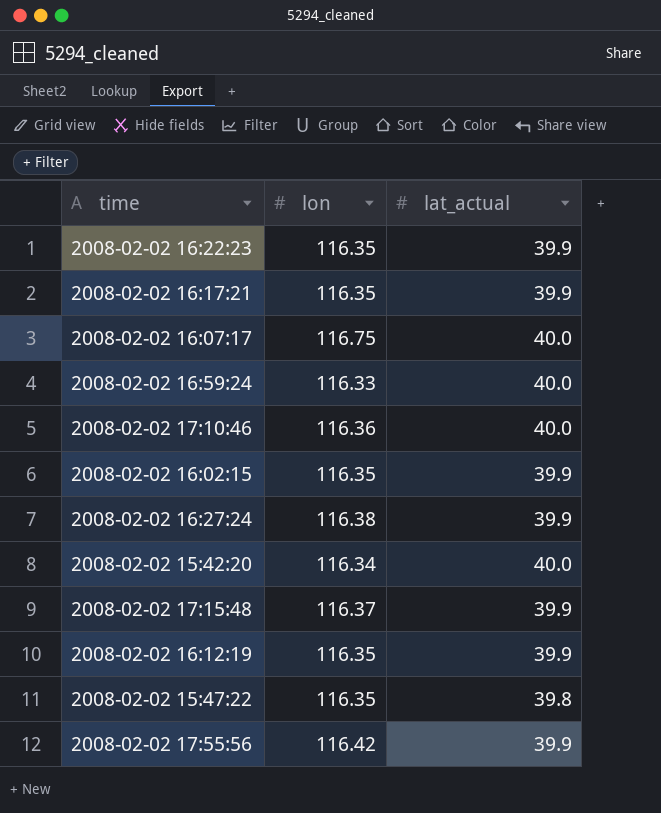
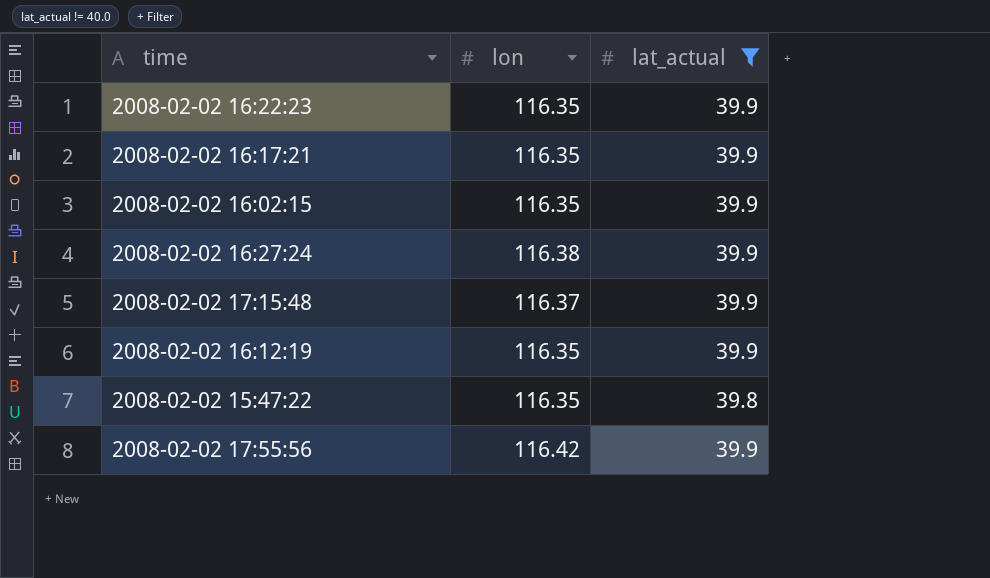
filter: none -> lat_actual != 40.0

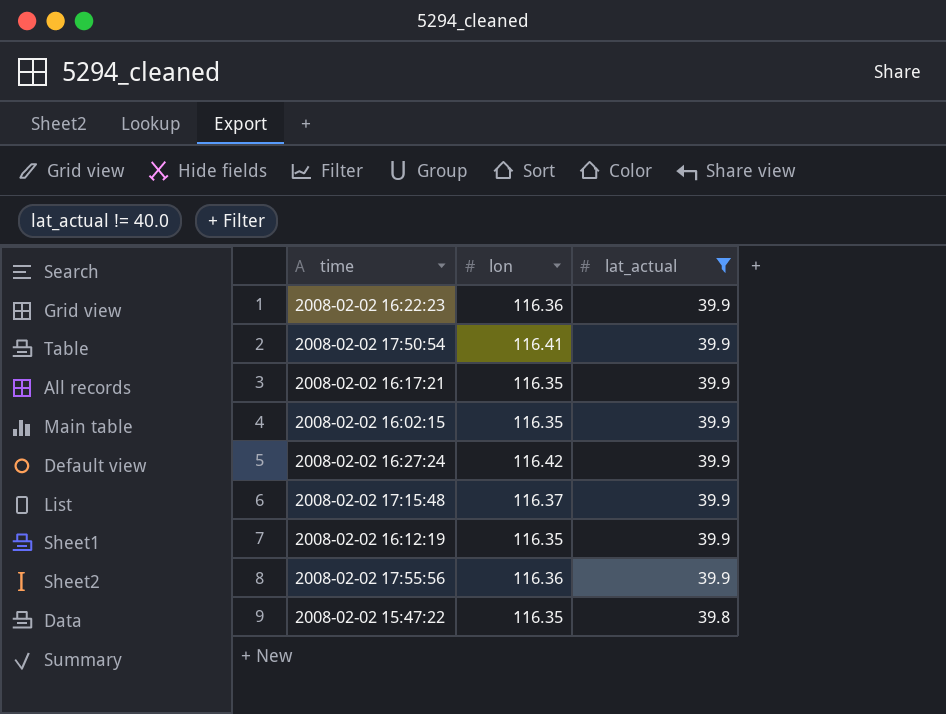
row order: none -> lat_actual descending
2008-02-02 16:22:23 | lon: 116.35 -> 116.36
row 2008-02-02 17:50:54: none -> 116.41 | 39.9
2008-02-02 16:27:24 | lon: 116.38 -> 116.42
2008-02-02 17:55:56 | lon: 116.42 -> 116.36

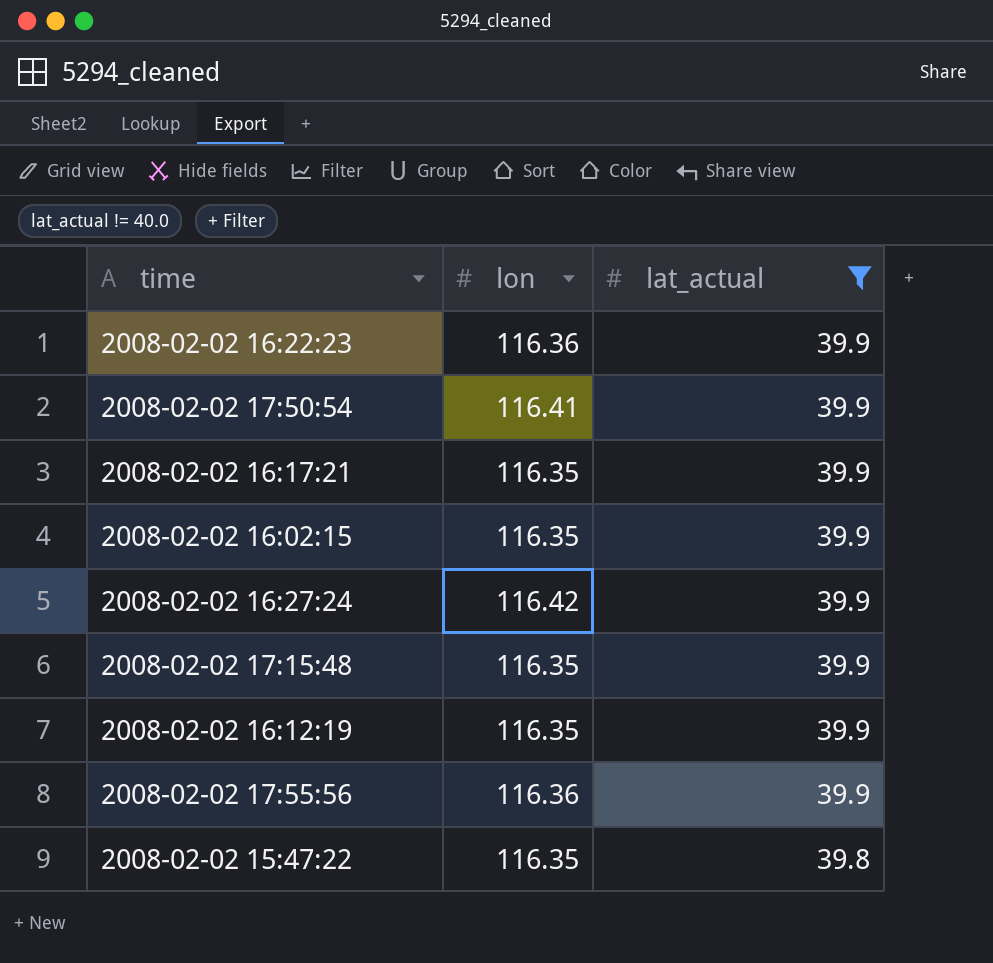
2008-02-02 17:15:48 | lon: 116.37 -> 116.35

